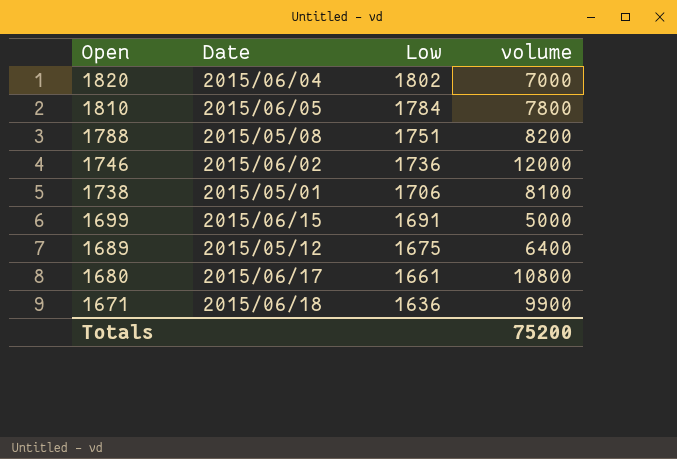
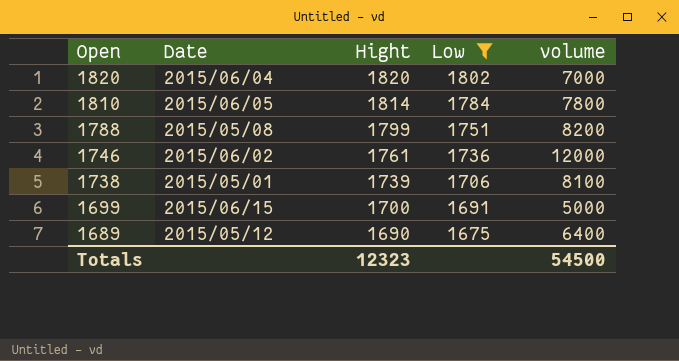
filter: none -> Low >= 1675
column Hight | position: none -> 3
Totals | volume: 75200 -> 54500

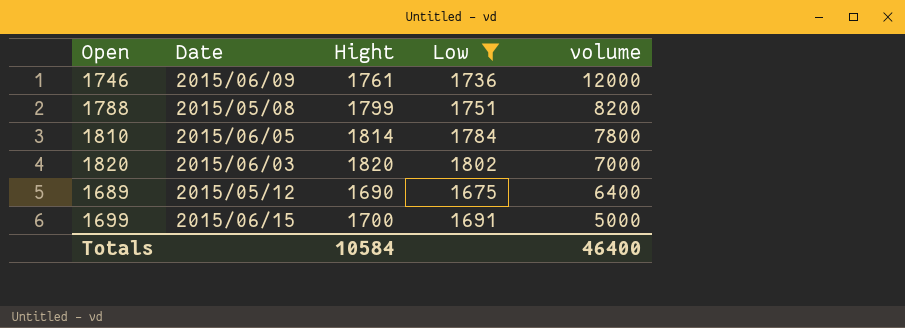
row order: Open descending -> volume descending
row 1738: 2015/05/01 | 1739 | 1706 | 8100 -> none
1746 | Date: 2015/06/02 -> 2015/06/09
1820 | Date: 2015/06/04 -> 2015/06/03
Totals | Hight: 12323 -> 10584
Totals | volume: 54500 -> 46400

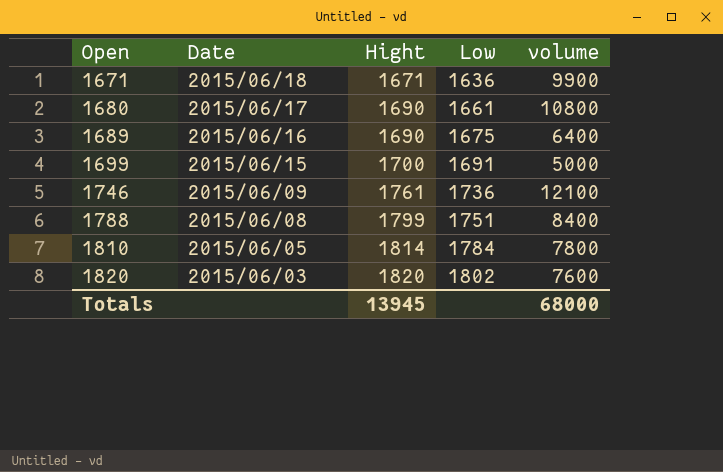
filter: Low >= 1675 -> none
row order: volume descending -> Open ascending
1689 | Date: 2015/05/12 -> 2015/06/16
1746 | volume: 12000 -> 12100
1788 | Date: 2015/05/08 -> 2015/06/08
1788 | volume: 8200 -> 8400
1820 | volume: 7000 -> 7600
Totals | Hight: 10584 -> 13945
Totals | volume: 46400 -> 68000

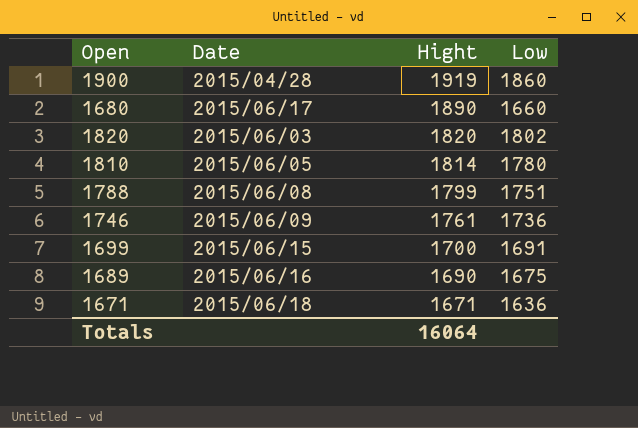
row order: Open ascending -> Hight descending
column volume | position: 5 -> none
row 1900: none -> 2015/04/28 | 1919 | 1860
1680 | Hight: 1690 -> 1890
1680 | Low: 1661 -> 1660
1810 | Low: 1784 -> 1780
Totals | Hight: 13945 -> 16064

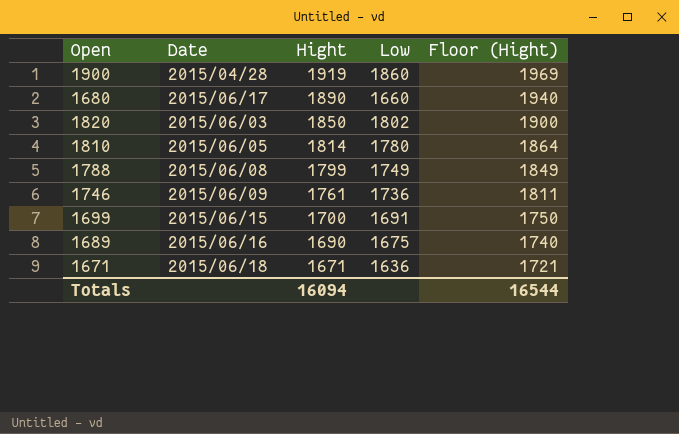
column Floor (Hight) | formula: none -> [Hight] + 50
1820 | Hight: 1820 -> 1850
1788 | Low: 1751 -> 1749
Totals | Hight: 16064 -> 16094

